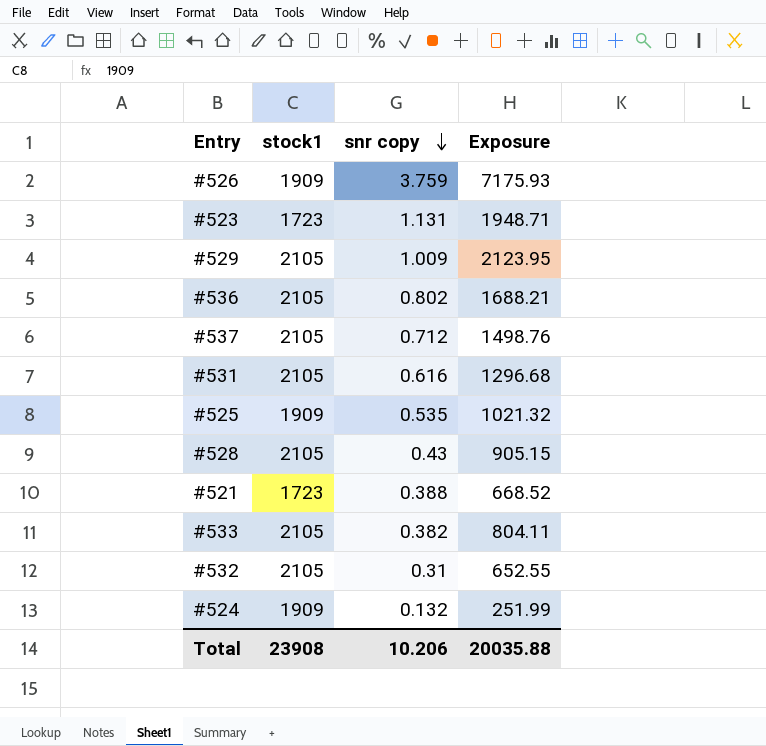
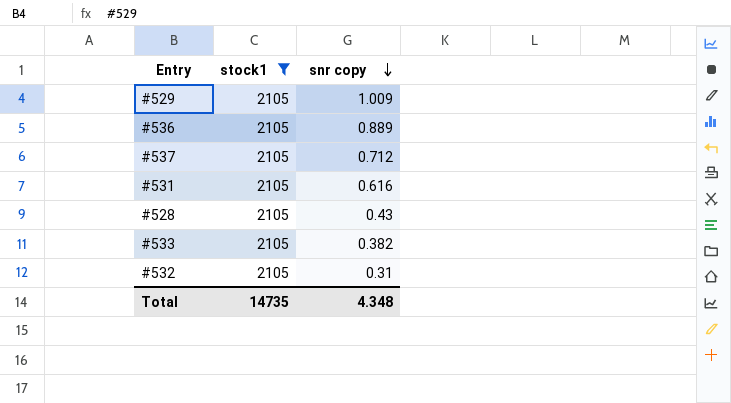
filter: none -> stock1 = 2105
column Exposure | formula: [stock1] * [snr copy] -> none
#536 | snr copy: 0.802 -> 0.889
Total | stock1: 23908 -> 14735
Total | snr copy: 10.206 -> 4.348

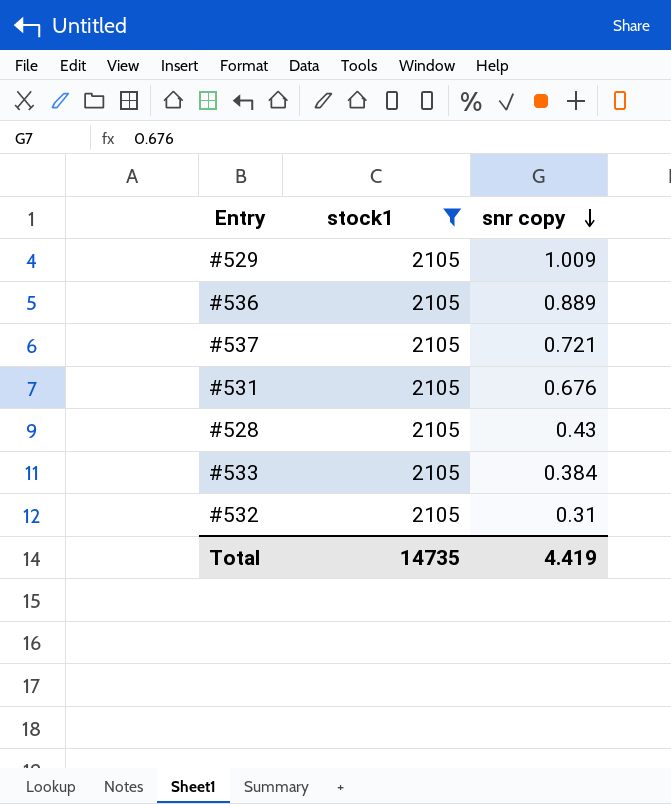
#537 | snr copy: 0.712 -> 0.721
#531 | snr copy: 0.616 -> 0.676
#533 | snr copy: 0.382 -> 0.384
Total | snr copy: 4.348 -> 4.419

